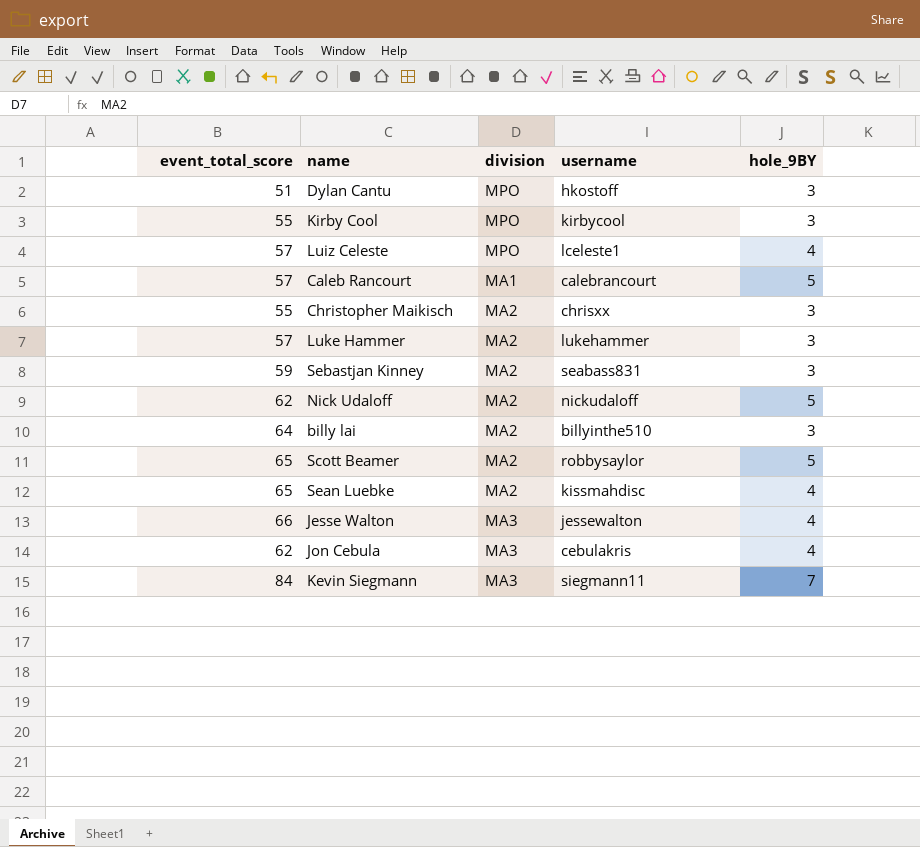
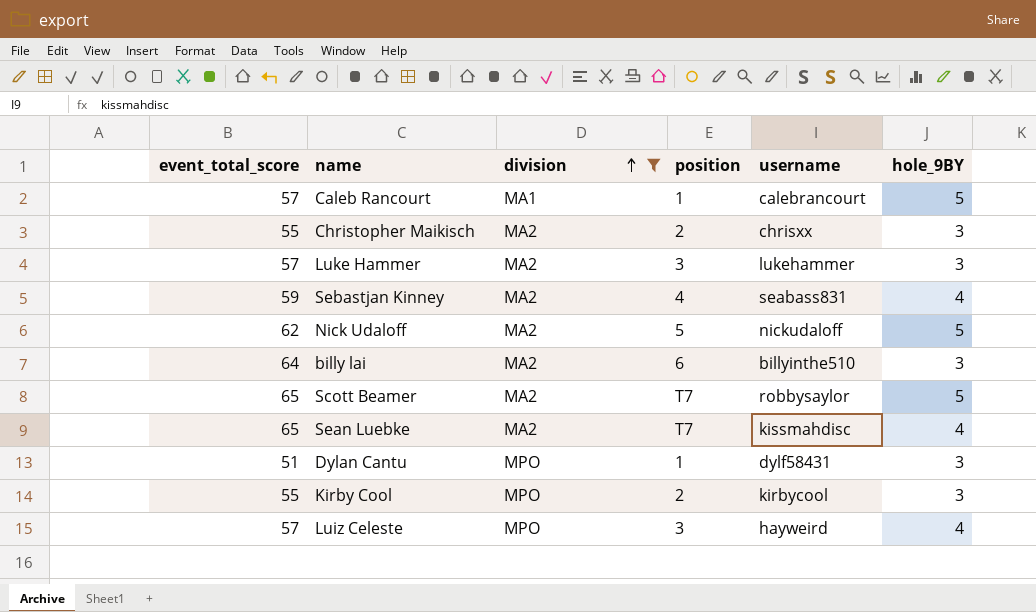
filter: none -> division != MA3
row order: none -> division ascending
column position | position: none -> 4
Sebastjan Kinney | hole_9BY: 3 -> 4
Dylan Cantu | username: hkostoff -> dylf58431
Luiz Celeste | username: lceleste1 -> hayweird

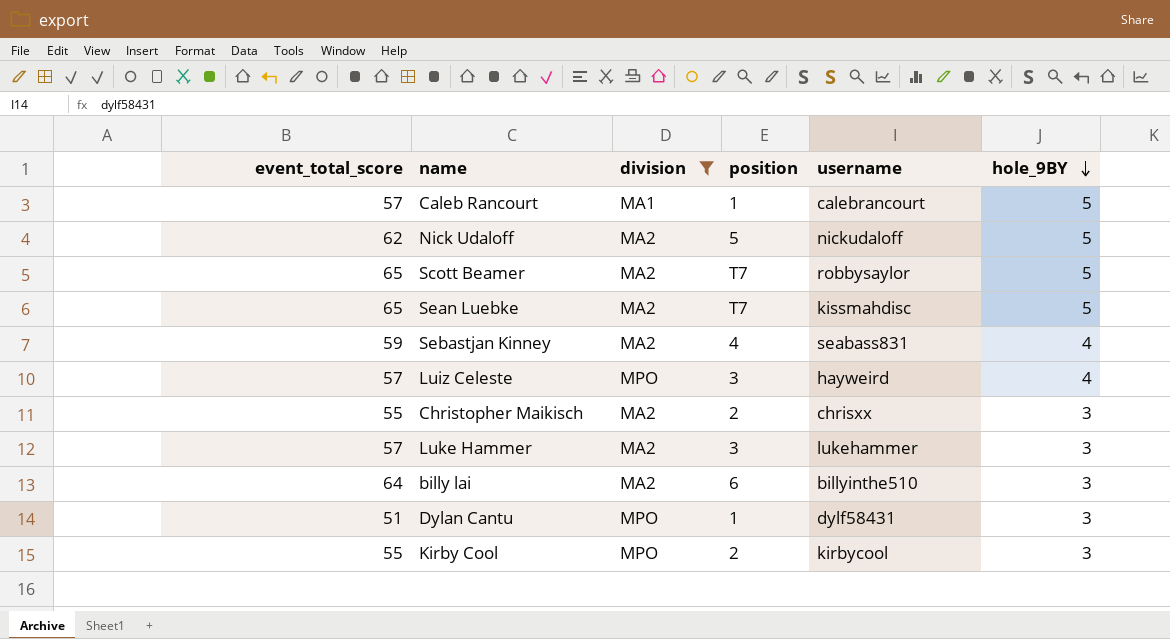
row order: division ascending -> hole_9BY descending
Sean Luebke | hole_9BY: 4 -> 5

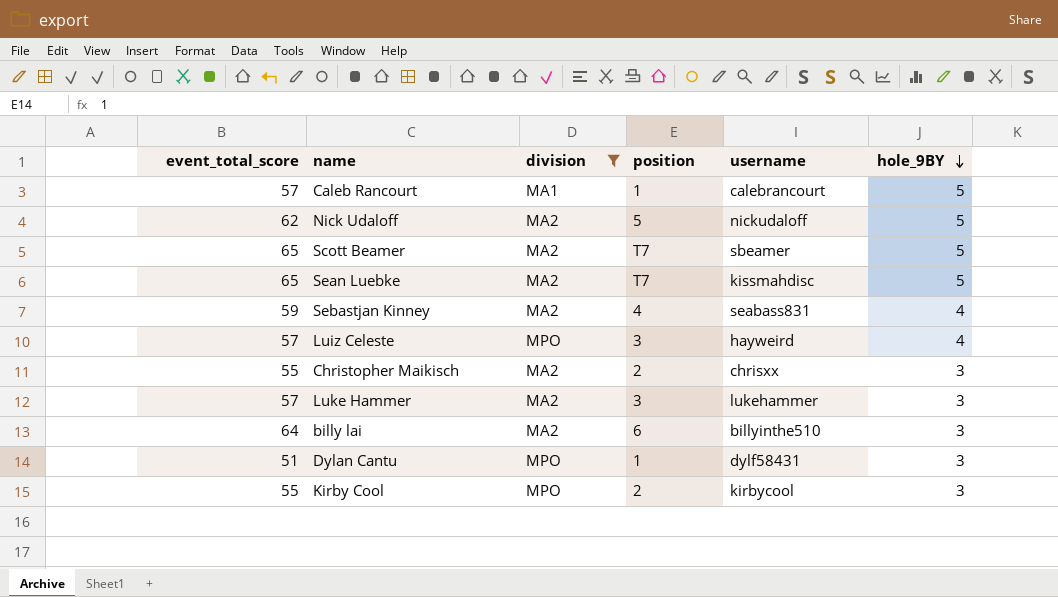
Scott Beamer | username: robbysaylor -> sbeamer

